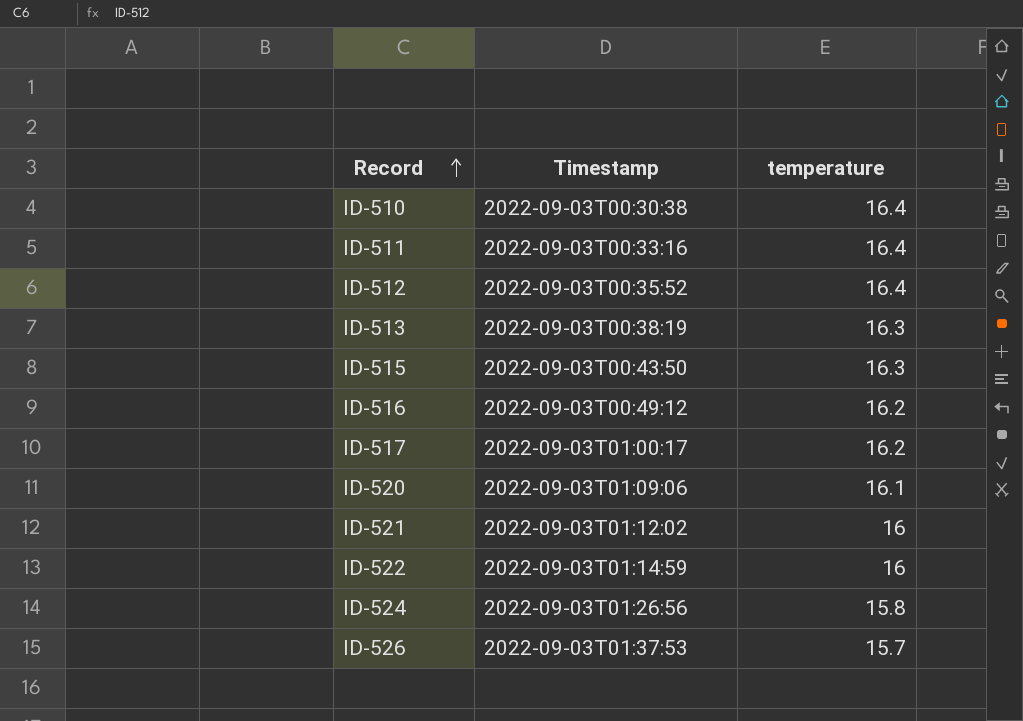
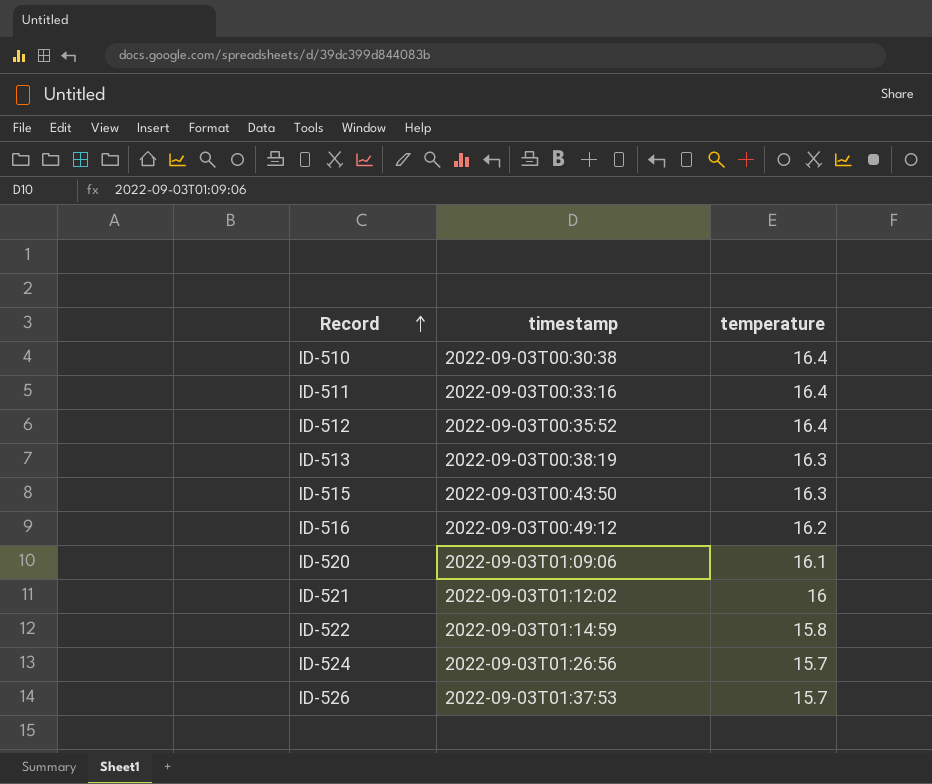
column name: Timestamp -> timestamp
row ID-517: 2022-09-03T01:00:17 | 16.2 -> none
ID-522 | temperature: 16 -> 15.8
ID-524 | temperature: 15.8 -> 15.7

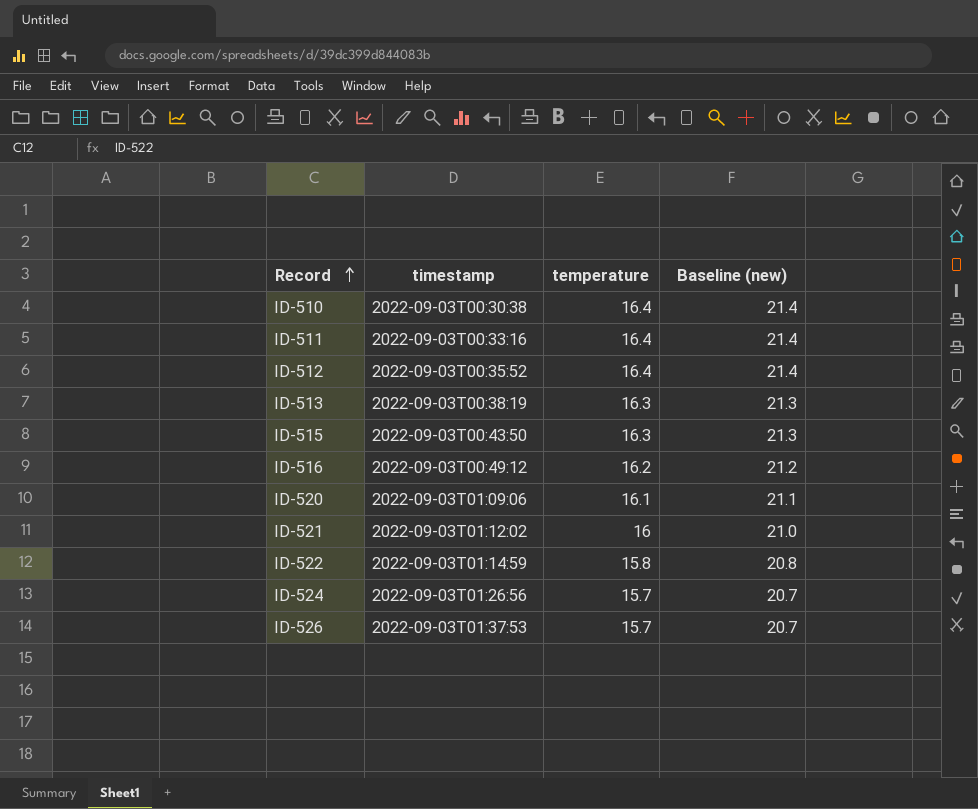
column Baseline (new) | formula: none -> [temperature] + 5

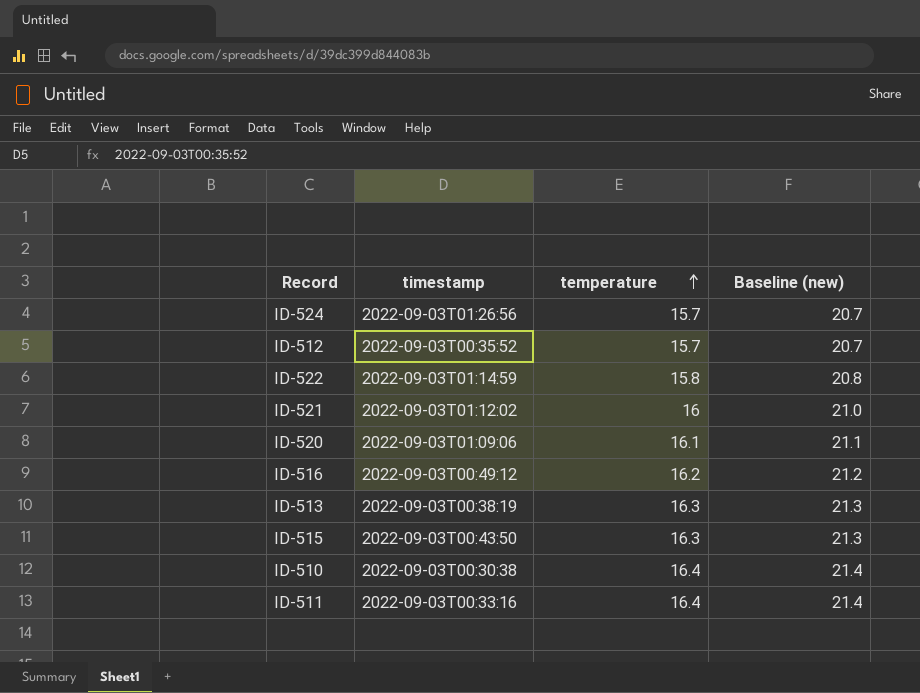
row order: Record ascending -> temperature ascending
row ID-526: 2022-09-03T01:37:53 | 15.7 | 20.7 -> none
ID-512 | temperature: 16.4 -> 15.7
ID-512 | Baseline (new): 21.4 -> 20.7

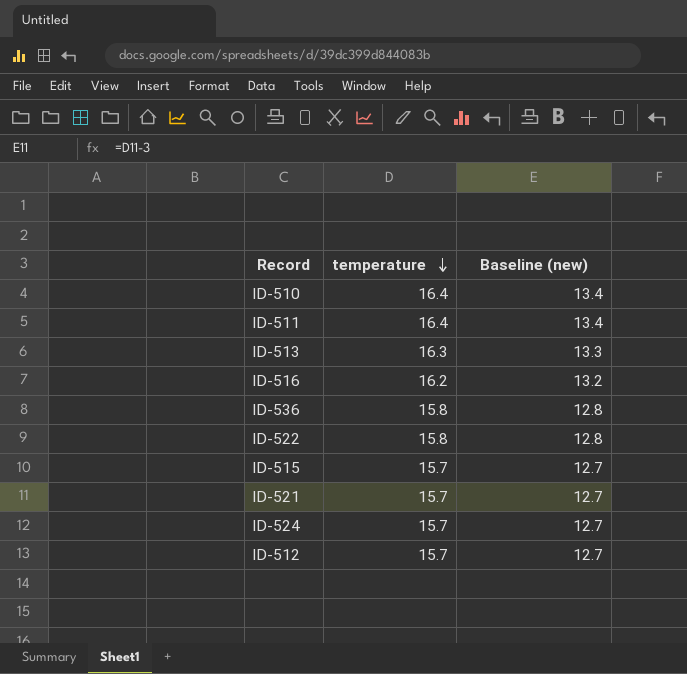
row order: temperature ascending -> temperature descending
column timestamp | position: 2 -> none
column Baseline (new) | formula: [temperature] + 5 -> [temperature] - 3
row ID-520: 2022-09-03T01:09:06 | 16.1 | 21.1 -> none
row ID-536: none -> 15.8 | 12.8
ID-515 | temperature: 16.3 -> 15.7
ID-521 | temperature: 16 -> 15.7

